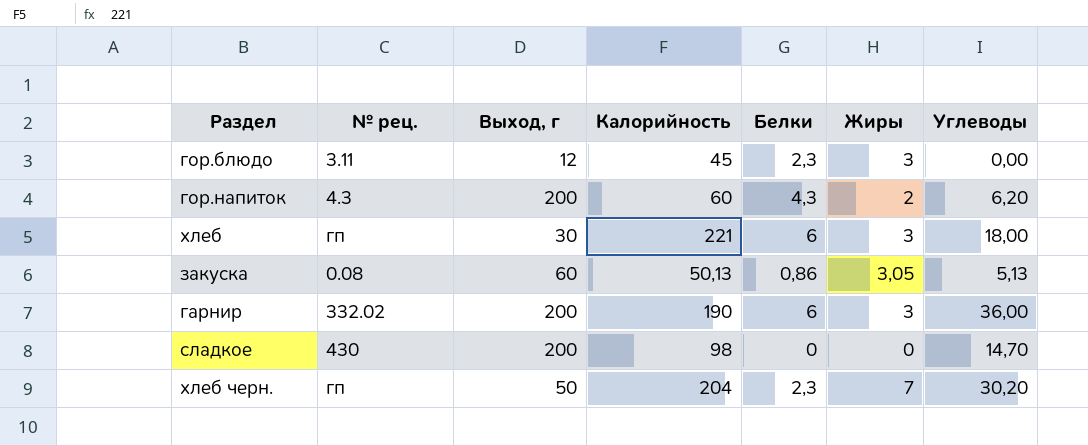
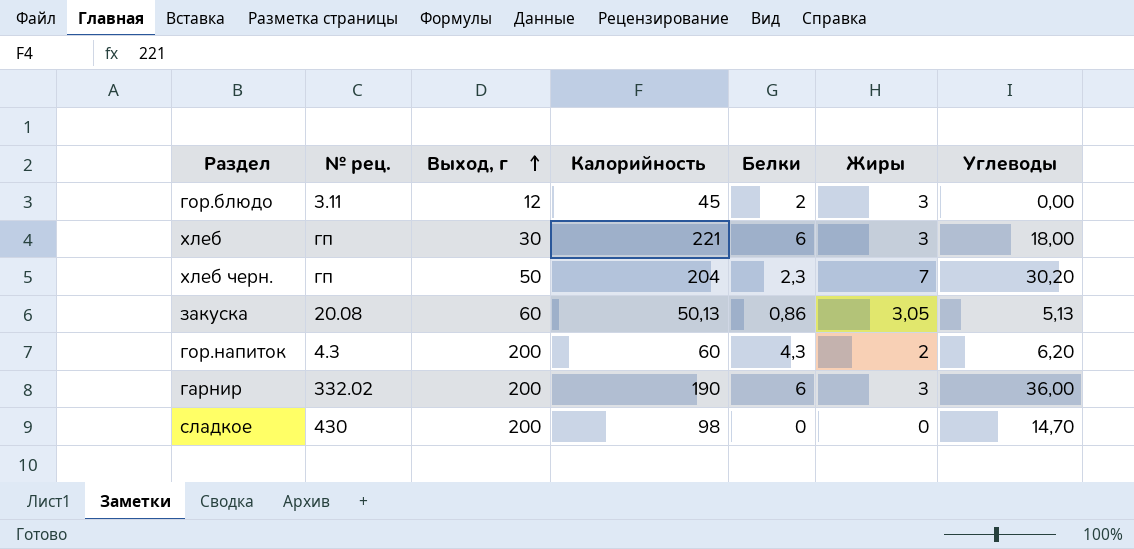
row order: none -> Выход, г ascending
гор.блюдо | Белки: 2,3 -> 2
закуска | № рец.: 0.08 -> 20.08

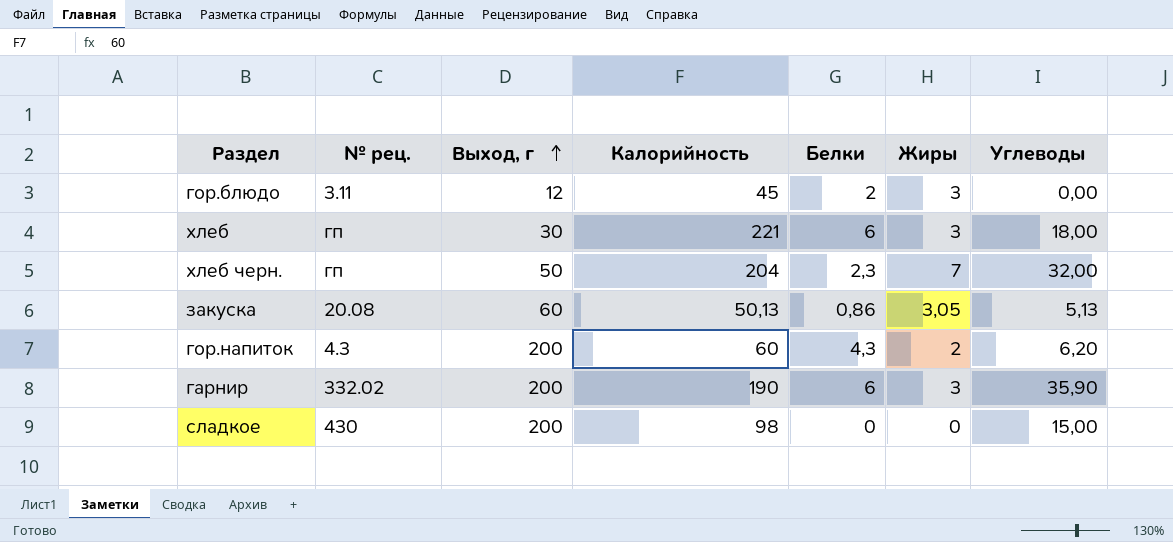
хлеб черн. | Углеводы: 30,20 -> 32,00
гарнир | Углеводы: 36,00 -> 35,90
сладкое | Углеводы: 14,70 -> 15,00

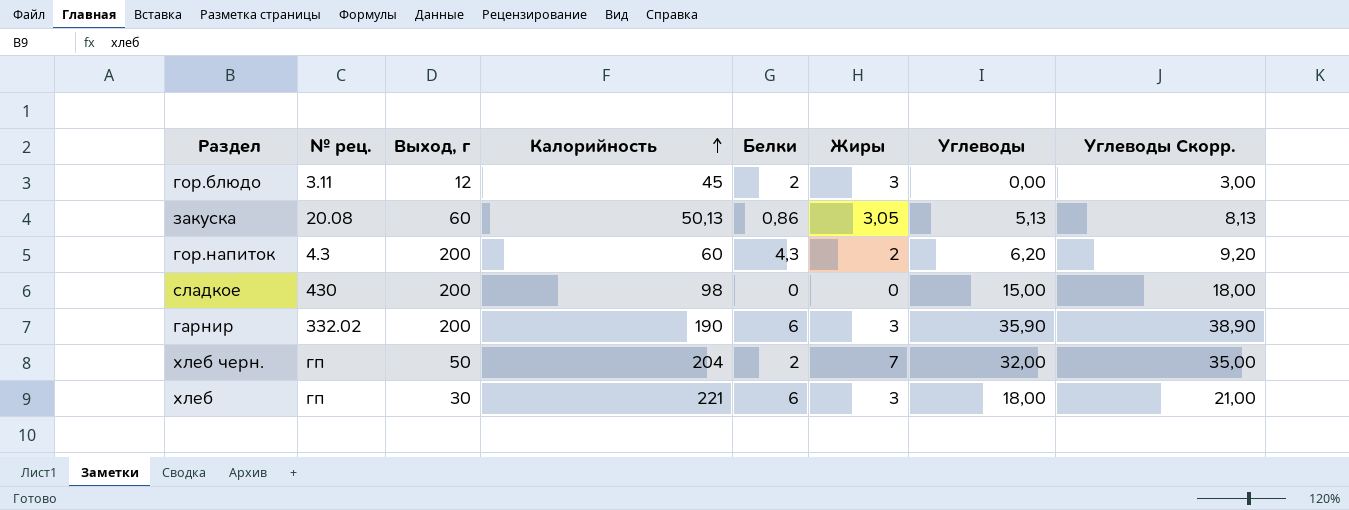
row order: Выход, г ascending -> Калорийность ascending
column Углеводы Скорр. | formula: none -> [Углеводы] + 3
хлеб черн. | Белки: 2,3 -> 2

